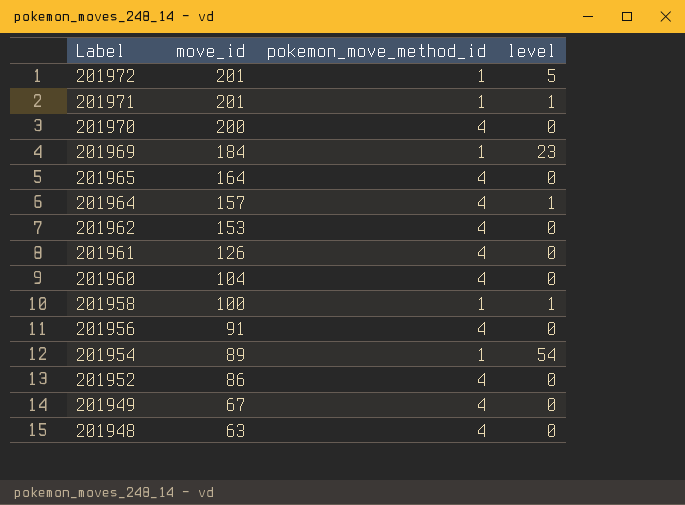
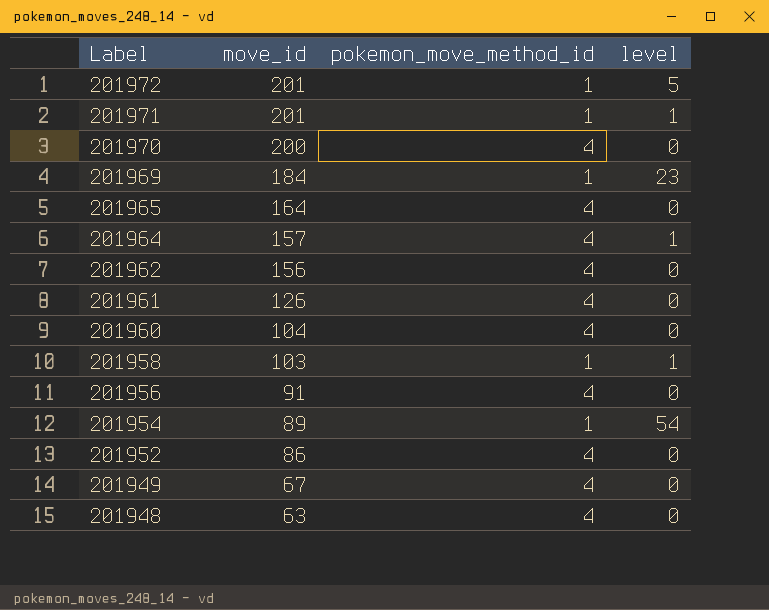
201962 | move_id: 153 -> 156
201958 | move_id: 100 -> 103

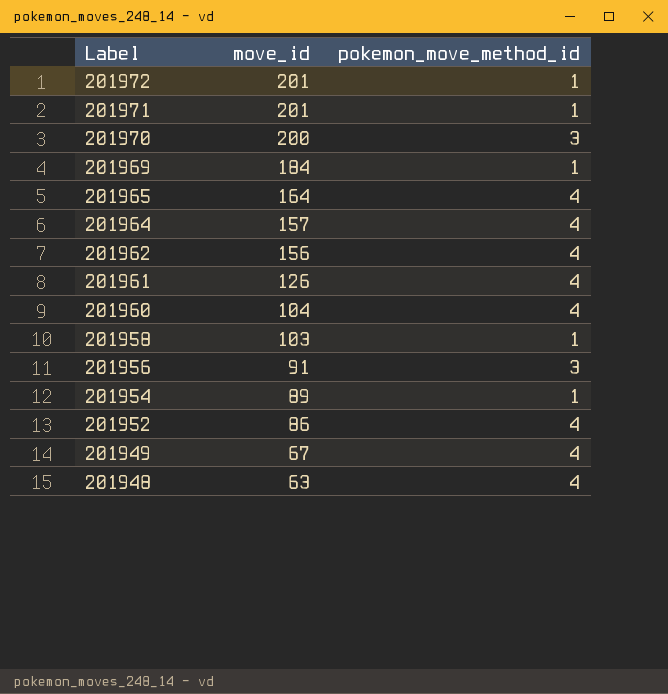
column level | position: 4 -> none
201970 | pokemon_move_method_id: 4 -> 3
201956 | pokemon_move_method_id: 4 -> 3

